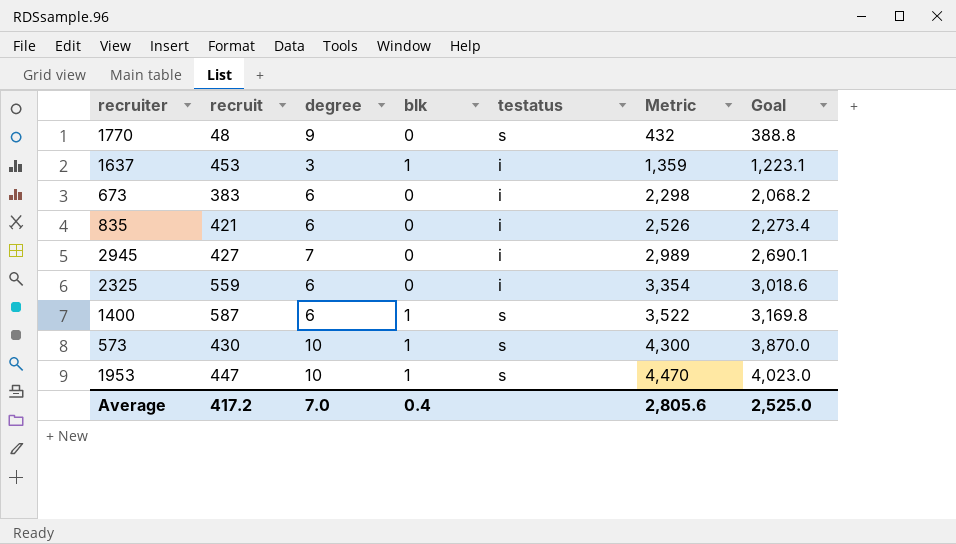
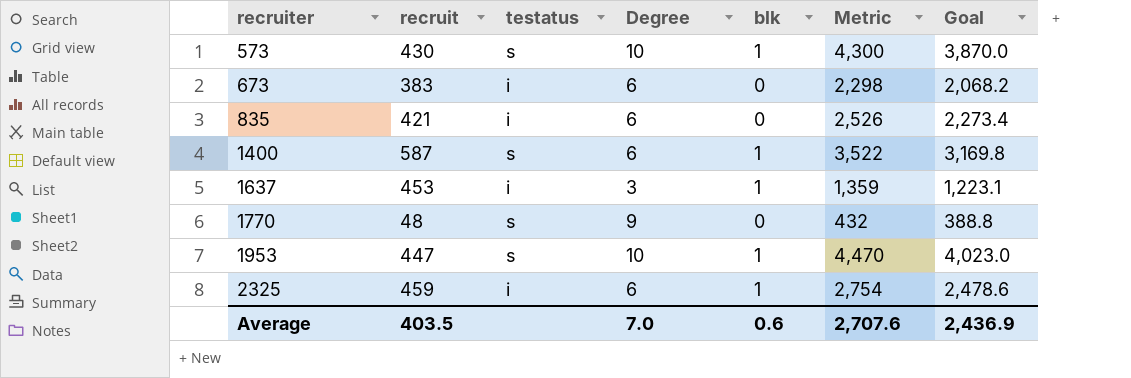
row order: Metric ascending -> recruiter ascending
column testatus | position: 5 -> 3
column name: degree -> Degree
row 2945: 427 | 7 | 0 | i | 2,989 | 2,690.1 -> none
2325 | recruit: 559 -> 459
2325 | blk: 0 -> 1
2325 | Metric: 3,354 -> 2,754
2325 | Goal: 3,018.6 -> 2,478.6
Average | recruit: 417.2 -> 403.5
Average | blk: 0.4 -> 0.6
Average | Metric: 2,805.6 -> 2,707.6
Average | Goal: 2,525.0 -> 2,436.9

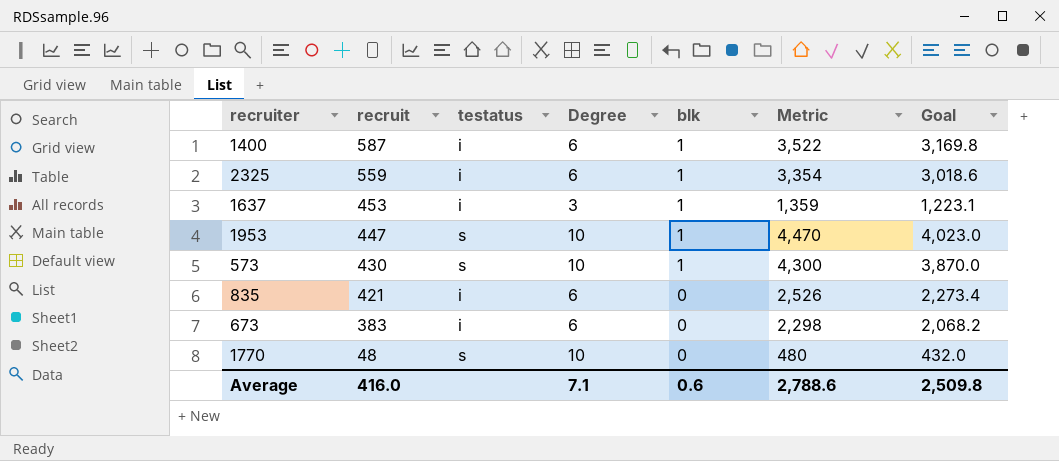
row order: recruiter ascending -> recruit descending
1400 | testatus: s -> i
2325 | recruit: 459 -> 559
2325 | Metric: 2,754 -> 3,354
2325 | Goal: 2,478.6 -> 3,018.6
1770 | Degree: 9 -> 10
1770 | Metric: 432 -> 480
1770 | Goal: 388.8 -> 432.0
Average | recruit: 403.5 -> 416.0
Average | Degree: 7.0 -> 7.1
Average | Metric: 2,707.6 -> 2,788.6
Average | Goal: 2,436.9 -> 2,509.8

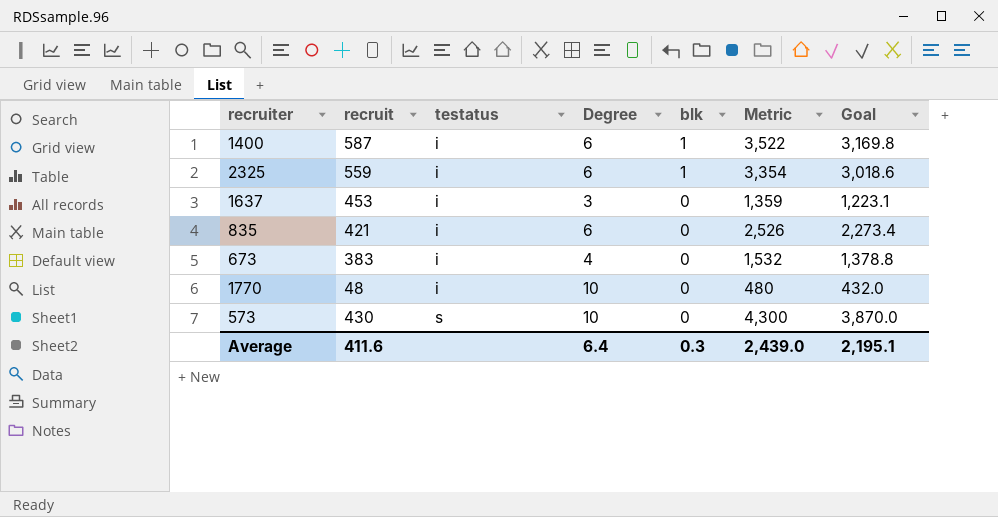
row order: recruit descending -> testatus ascending
row 1953: 447 | s | 10 | 1 | 4,470 | 4,023.0 -> none
1637 | blk: 1 -> 0
673 | Degree: 6 -> 4
673 | Metric: 2,298 -> 1,532
673 | Goal: 2,068.2 -> 1,378.8
1770 | testatus: s -> i
573 | blk: 1 -> 0
Average | recruit: 416.0 -> 411.6
Average | Degree: 7.1 -> 6.4
Average | blk: 0.6 -> 0.3
Average | Metric: 2,788.6 -> 2,439.0
Average | Goal: 2,509.8 -> 2,195.1

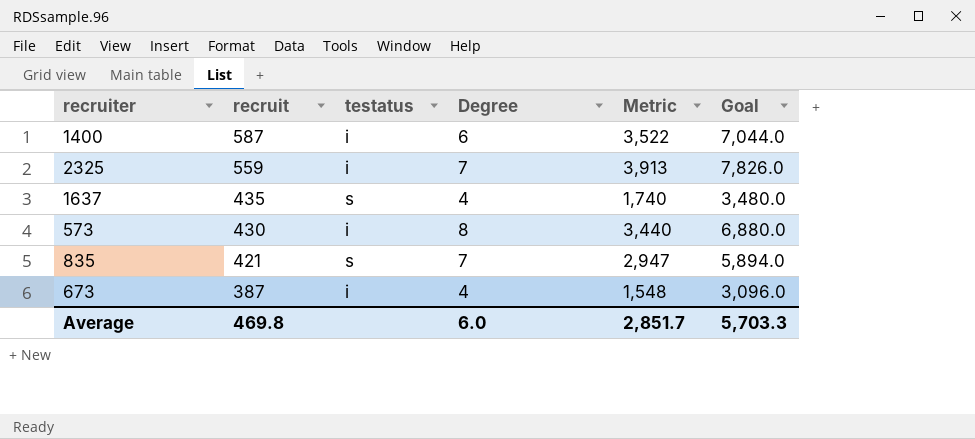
row order: testatus ascending -> recruit descending
column blk | position: 5 -> none
column Goal | formula: [Metric] * 0.9 -> [Metric] * 2
row 1770: 48 | i | 10 | 0 | 480 | 432.0 -> none
2325 | Degree: 6 -> 7
2325 | Metric: 3,354 -> 3,913
1637 | recruit: 453 -> 435
1637 | testatus: i -> s
1637 | Degree: 3 -> 4
1637 | Metric: 1,359 -> 1,740
573 | testatus: s -> i
573 | Degree: 10 -> 8
573 | Metric: 4,300 -> 3,440
835 | testatus: i -> s
835 | Degree: 6 -> 7
835 | Metric: 2,526 -> 2,947
673 | recruit: 383 -> 387
673 | Metric: 1,532 -> 1,548
Average | recruit: 411.6 -> 469.8
Average | Degree: 6.4 -> 6.0
Average | Metric: 2,439.0 -> 2,851.7
Average | Goal: 2,195.1 -> 5,703.3

